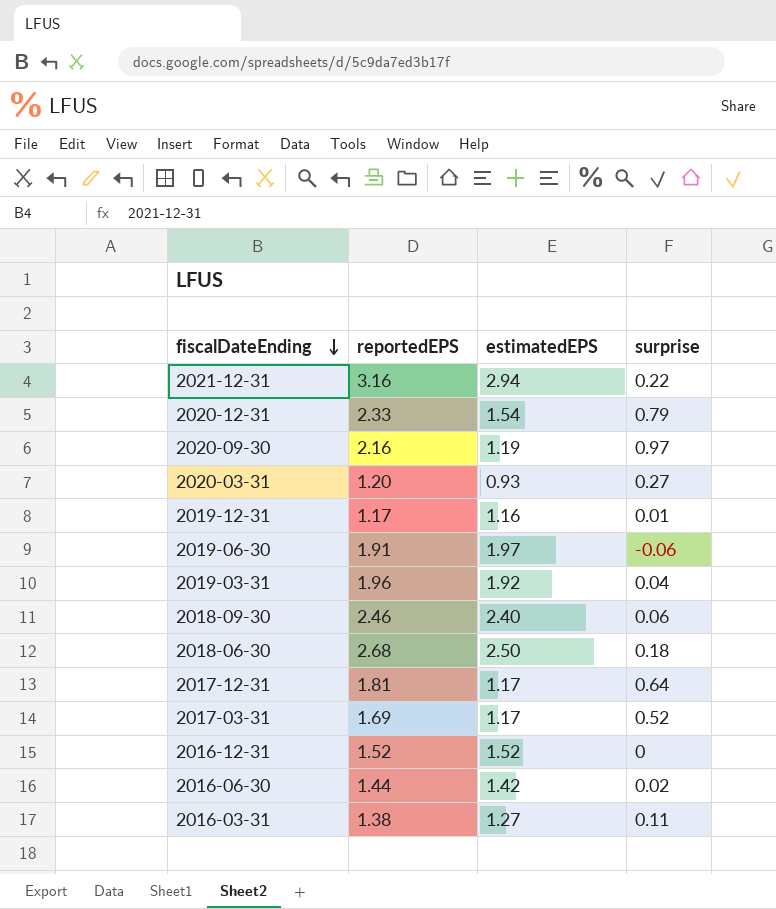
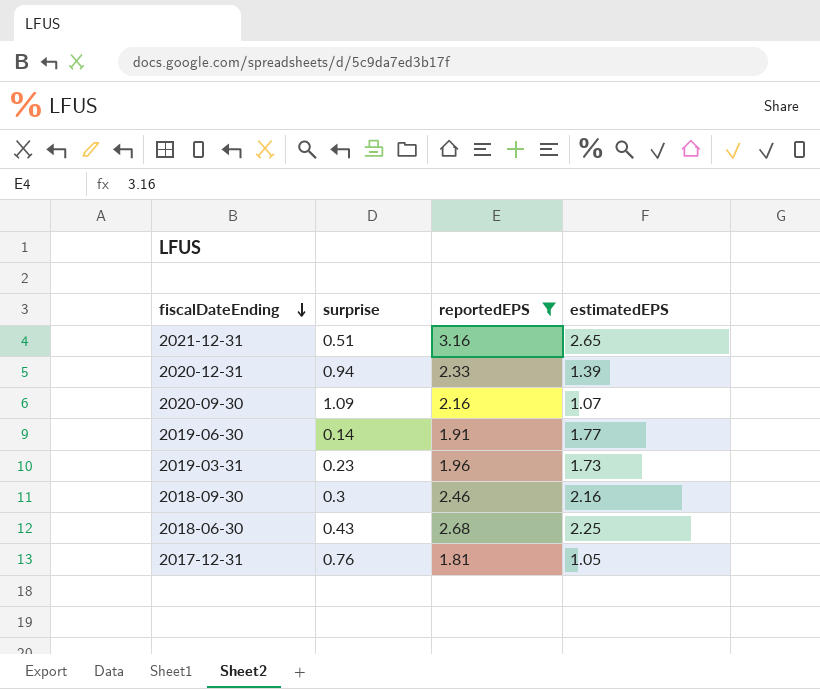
filter: none -> reportedEPS >= 1.81
column surprise | position: 4 -> 2
2021-12-31 | surprise: 0.22 -> 0.51
2021-12-31 | estimatedEPS: 2.94 -> 2.65
2020-12-31 | surprise: 0.79 -> 0.94
2020-12-31 | estimatedEPS: 1.54 -> 1.39
2020-09-30 | surprise: 0.97 -> 1.09
2020-09-30 | estimatedEPS: 1.19 -> 1.07
2019-06-30 | surprise: -0.06 -> 0.14
2019-06-30 | estimatedEPS: 1.97 -> 1.77
2019-03-31 | surprise: 0.04 -> 0.23
2019-03-31 | estimatedEPS: 1.92 -> 1.73
2018-09-30 | surprise: 0.06 -> 0.3
2018-09-30 | estimatedEPS: 2.40 -> 2.16
2018-06-30 | surprise: 0.18 -> 0.43
2018-06-30 | estimatedEPS: 2.50 -> 2.25
2017-12-31 | surprise: 0.64 -> 0.76
2017-12-31 | estimatedEPS: 1.17 -> 1.05

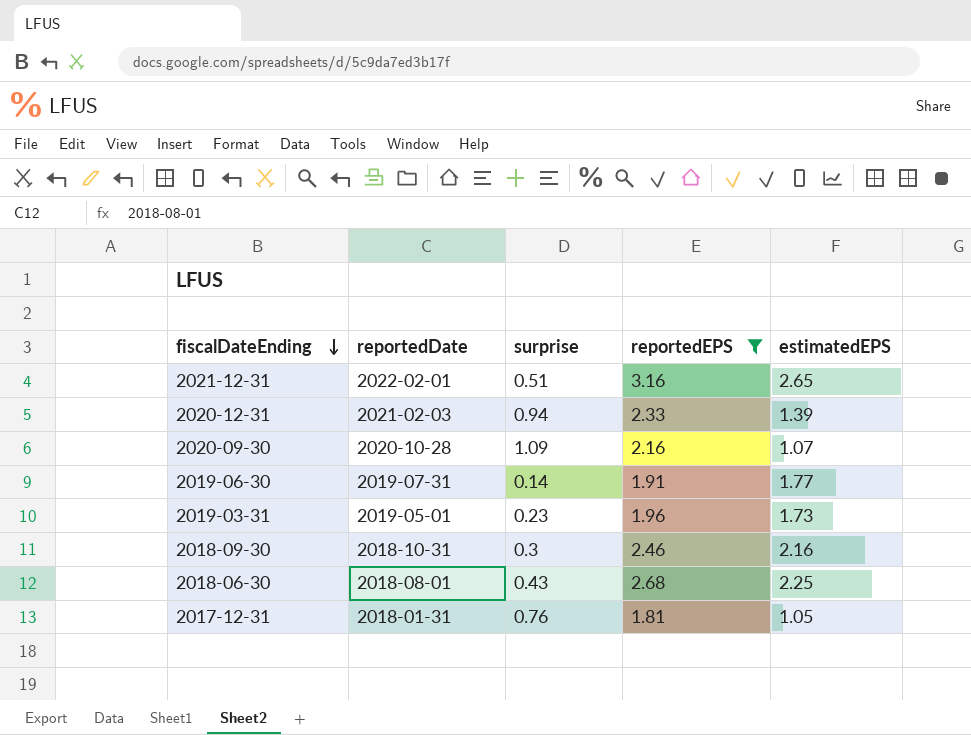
column reportedDate | position: none -> 2

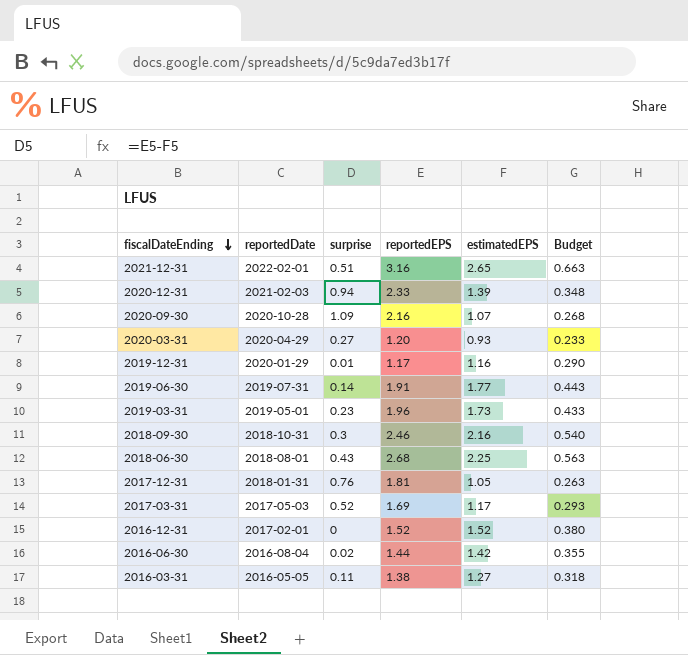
filter: reportedEPS >= 1.81 -> none
column Budget | formula: none -> [estimatedEPS] * 0.25

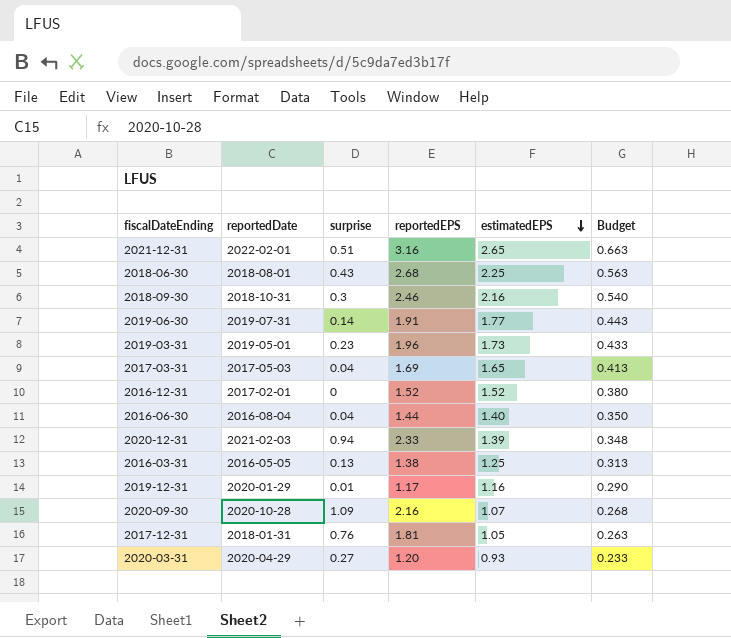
row order: fiscalDateEnding descending -> estimatedEPS descending
2017-03-31 | surprise: 0.52 -> 0.04
2017-03-31 | estimatedEPS: 1.17 -> 1.65
2017-03-31 | Budget: 0.293 -> 0.413
2016-06-30 | surprise: 0.02 -> 0.04
2016-06-30 | estimatedEPS: 1.42 -> 1.40
2016-06-30 | Budget: 0.355 -> 0.350
2016-03-31 | surprise: 0.11 -> 0.13
2016-03-31 | estimatedEPS: 1.27 -> 1.25
2016-03-31 | Budget: 0.318 -> 0.313

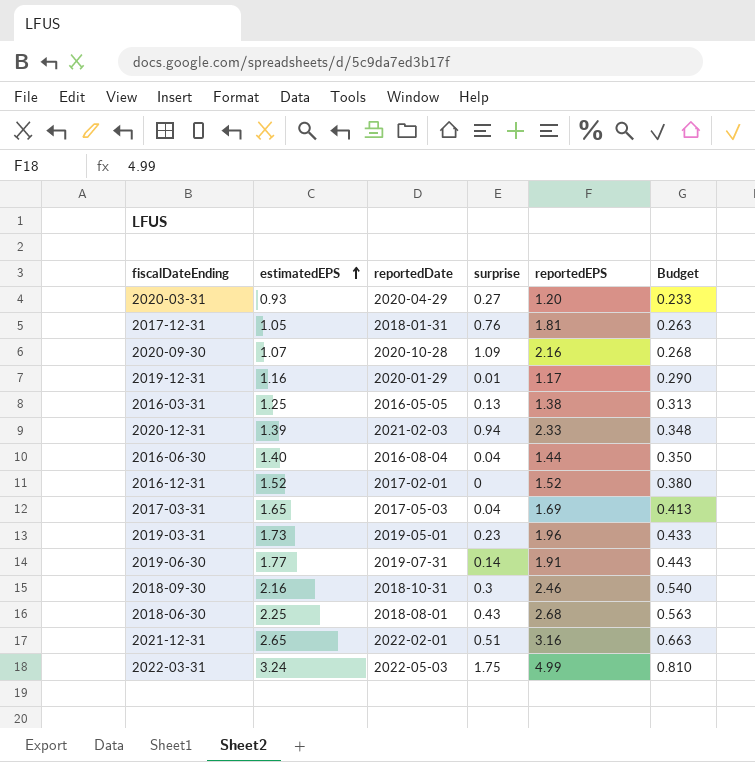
row order: estimatedEPS descending -> estimatedEPS ascending
column estimatedEPS | position: 5 -> 2
row 2022-03-31: none -> 3.24 | 2022-05-03 | 1.75 | 4.99 | 0.810

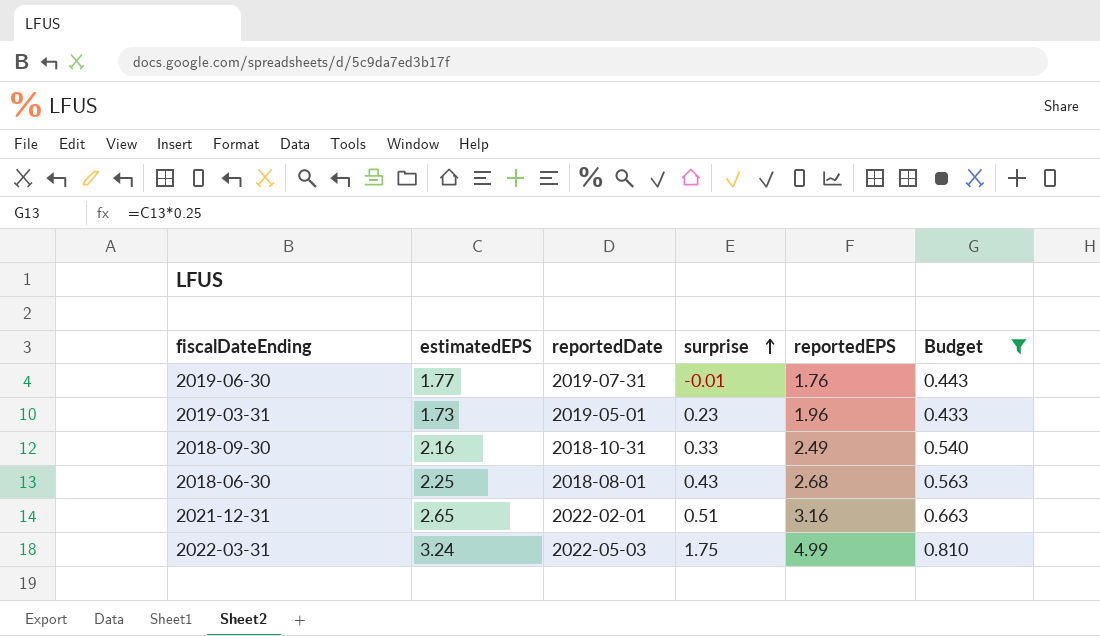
filter: none -> Budget >= 0.433
row order: estimatedEPS ascending -> surprise ascending
2019-06-30 | surprise: 0.14 -> -0.01
2019-06-30 | reportedEPS: 1.91 -> 1.76
2018-09-30 | surprise: 0.3 -> 0.33
2018-09-30 | reportedEPS: 2.46 -> 2.49

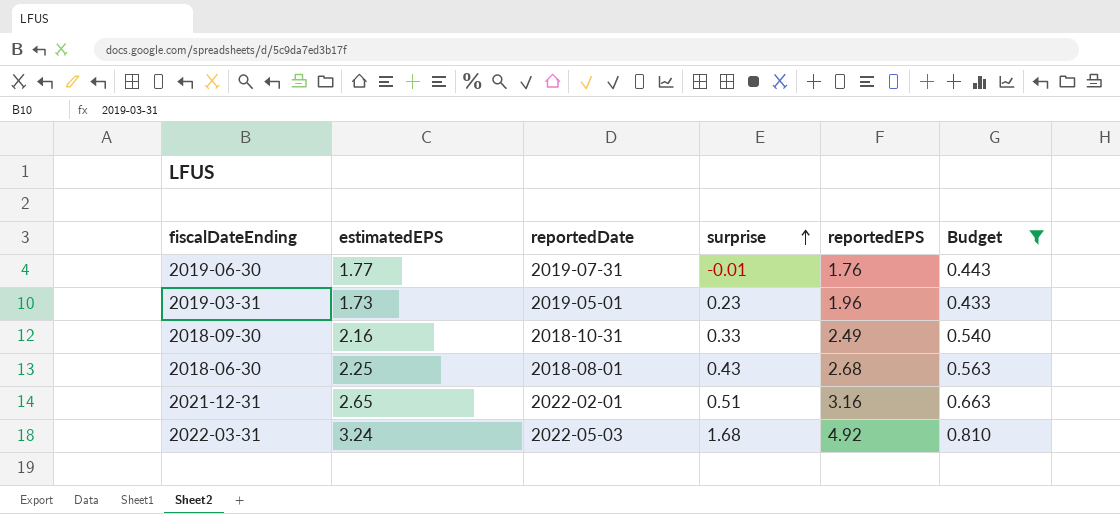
2022-03-31 | surprise: 1.75 -> 1.68
2022-03-31 | reportedEPS: 4.99 -> 4.92

